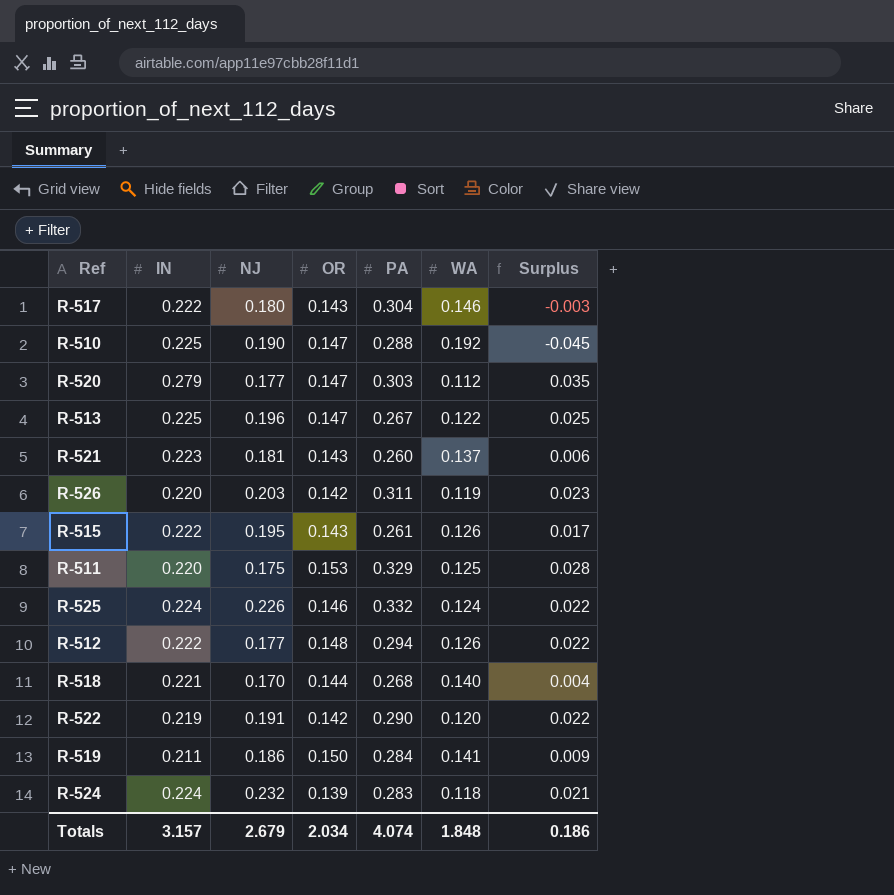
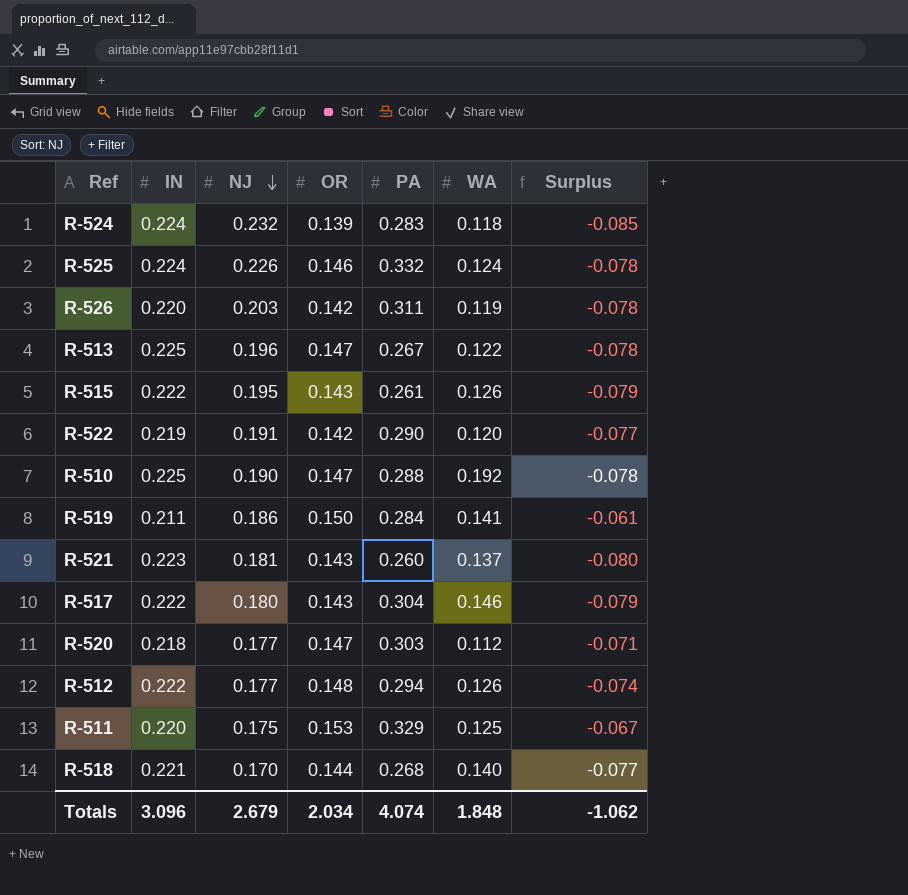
row order: none -> NJ descending
column Surplus | formula: [OR] - [WA] -> [OR] - [IN]
R-520 | IN: 0.279 -> 0.218
Totals | IN: 3.157 -> 3.096
Totals | Surplus: 0.186 -> -1.062

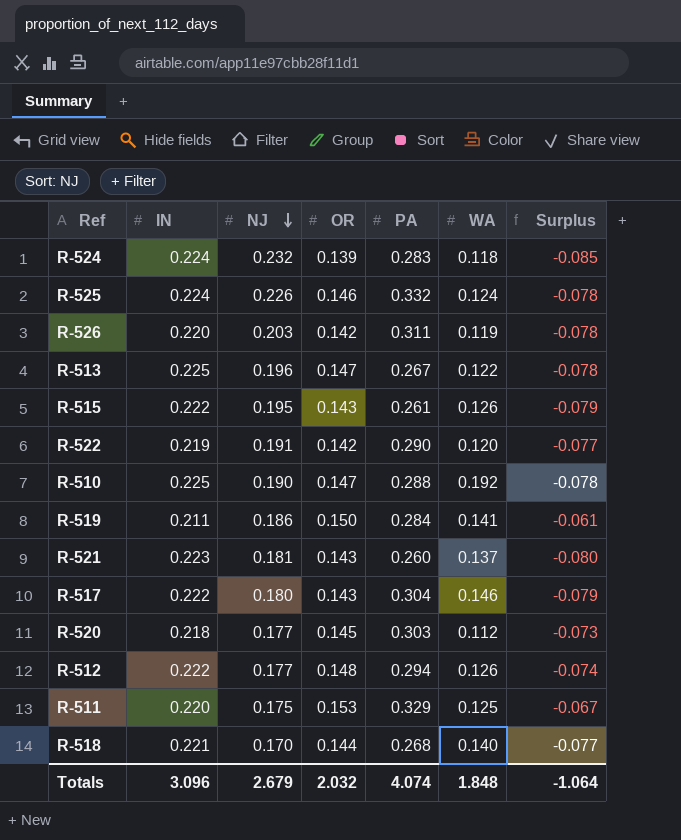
R-520 | OR: 0.147 -> 0.145
R-520 | Surplus: -0.071 -> -0.073
Totals | OR: 2.034 -> 2.032
Totals | Surplus: -1.062 -> -1.064

